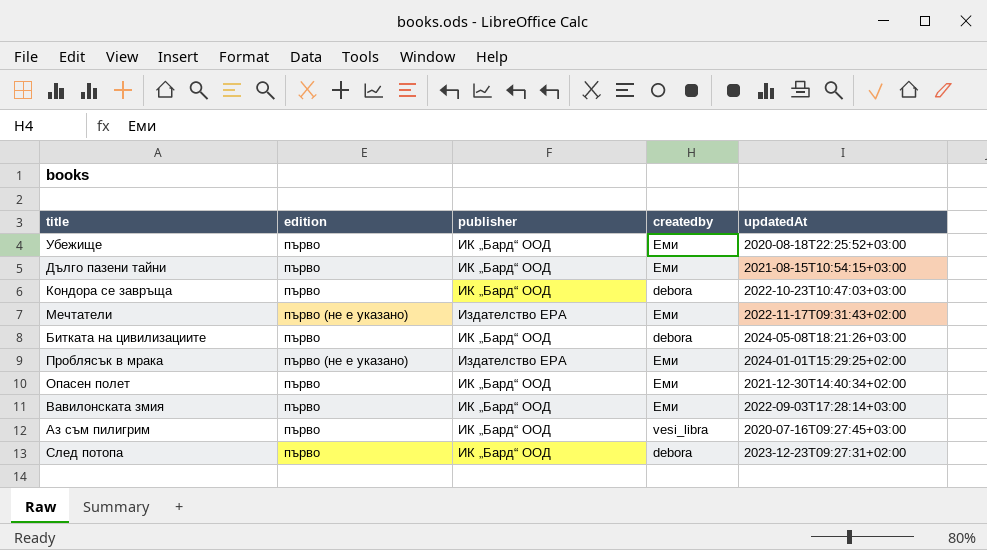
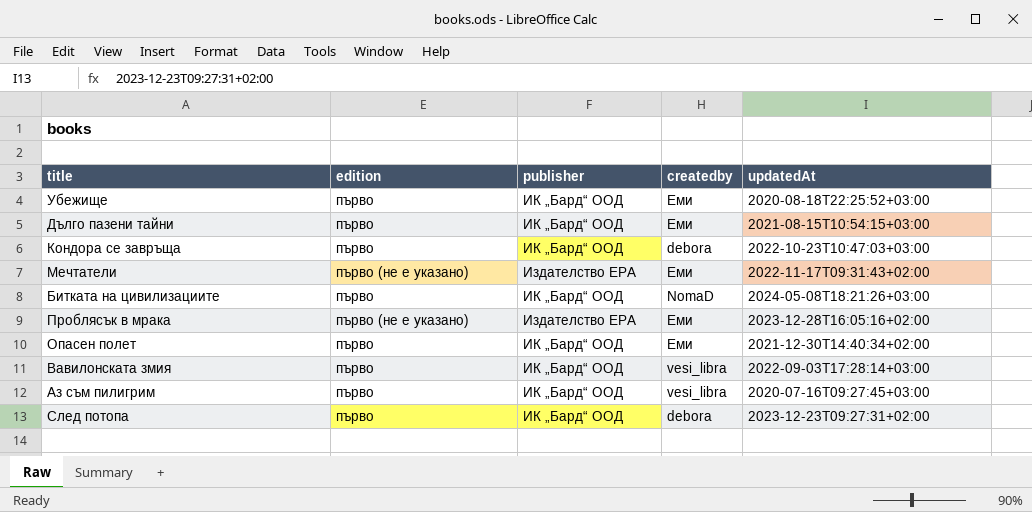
Битката на цивилизациите | createdby: debora -> NomaD
Проблясък в мрака | updatedAt: 2024-01-01T15:29:25+02:00 -> 2023-12-28T16:05:16+02:00
Вавилонската змия | createdby: Еми -> vesi_libra

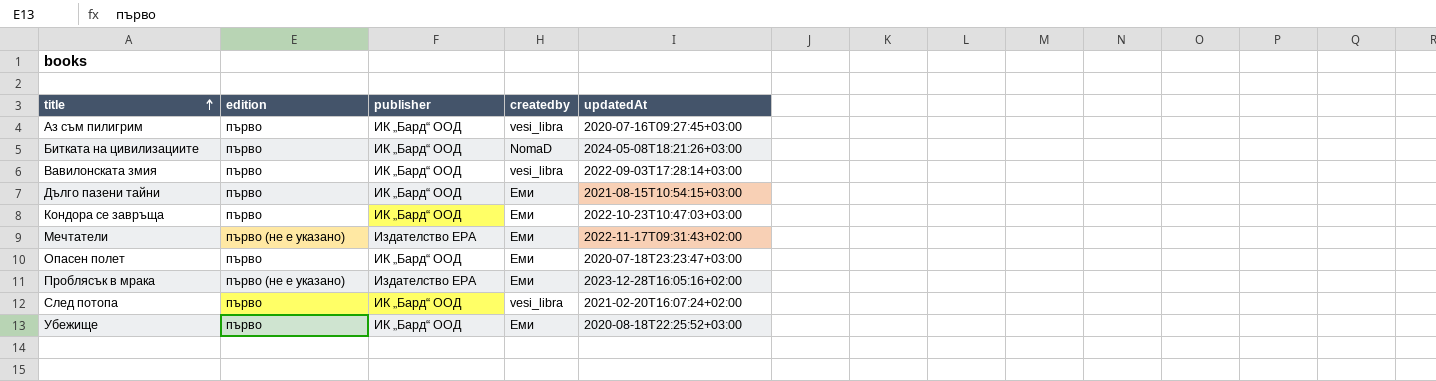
row order: none -> title ascending
Кондора се завръща | createdby: debora -> Еми
Опасен полет | updatedAt: 2021-12-30T14:40:34+02:00 -> 2020-07-18T23:23:47+03:00
След потопа | createdby: debora -> vesi_libra
След потопа | updatedAt: 2023-12-23T09:27:31+02:00 -> 2021-02-20T16:07:24+02:00

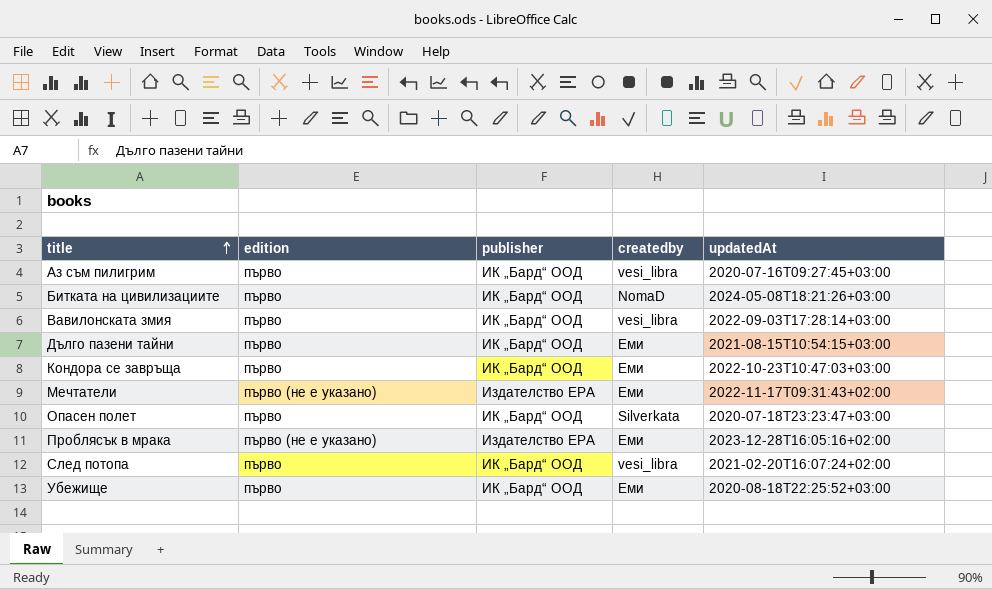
Опасен полет | createdby: Еми -> Silverkata

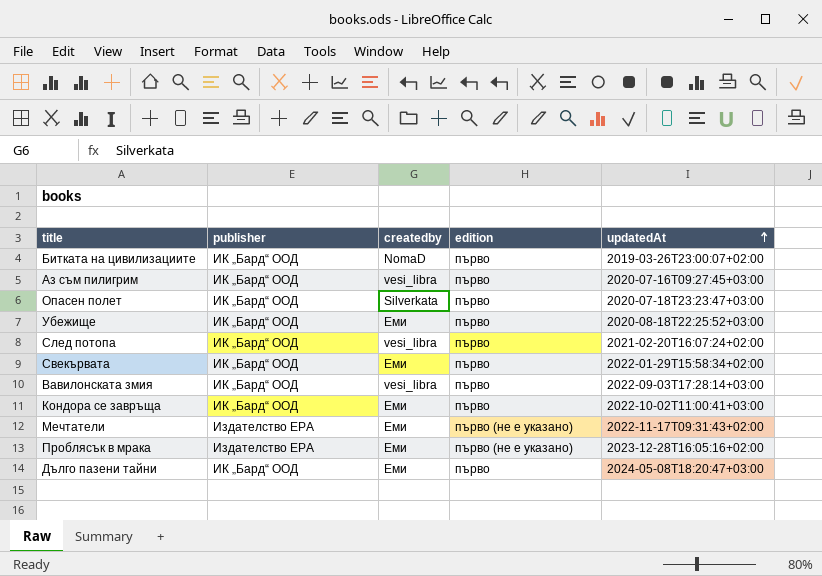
row order: title ascending -> updatedAt ascending
column edition | position: 2 -> 4
Битката на цивилизациите | updatedAt: 2024-05-08T18:21:26+03:00 -> 2019-03-26T23:00:07+02:00
row Свекървата: none -> ИК „Бард“ ООД | Еми | първо | 2022-01-29T15:58:34+02:00
Кондора се завръща | updatedAt: 2022-10-23T10:47:03+03:00 -> 2022-10-02T11:00:41+03:00
Дълго пазени тайни | updatedAt: 2021-08-15T10:54:15+03:00 -> 2024-05-08T18:20:47+03:00

